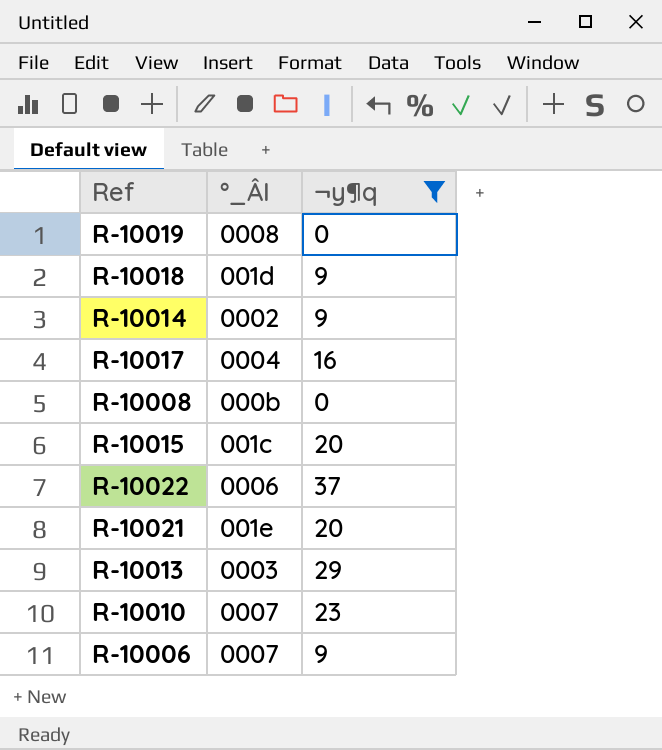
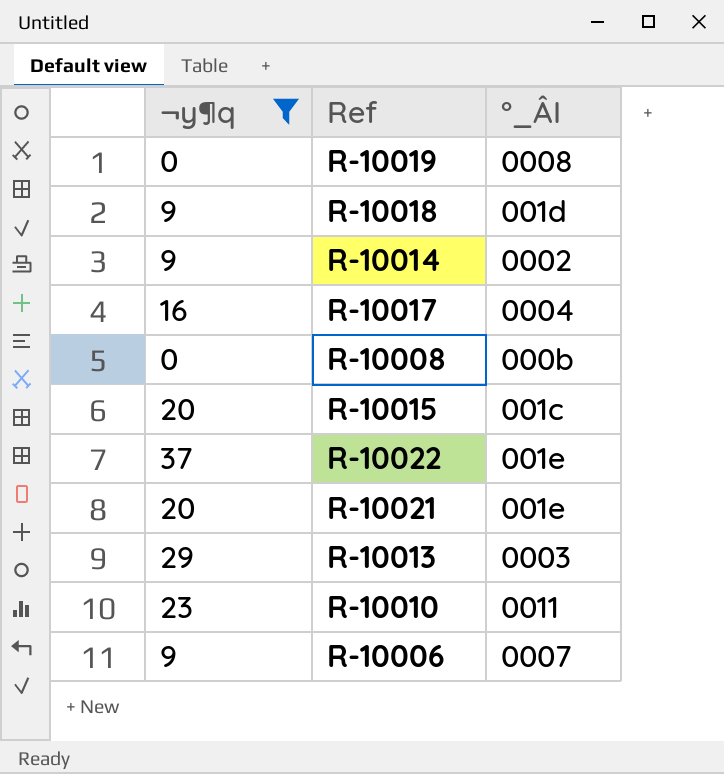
column ¬y¶q | position: 3 -> 1
R-10022 | °_ÂI: 0006 -> 001e
R-10010 | °_ÂI: 0007 -> 0011

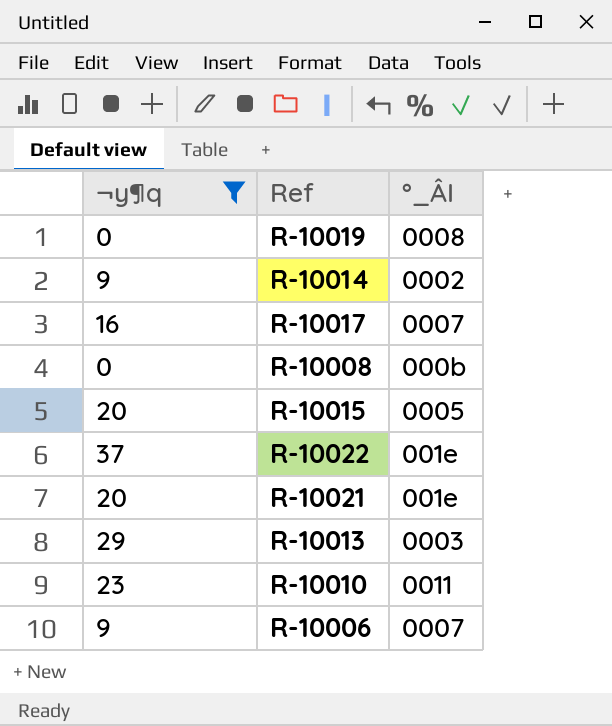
row R-10018: 9 | 001d -> none
R-10017 | °_ÂI: 0004 -> 0007
R-10015 | °_ÂI: 001c -> 0005

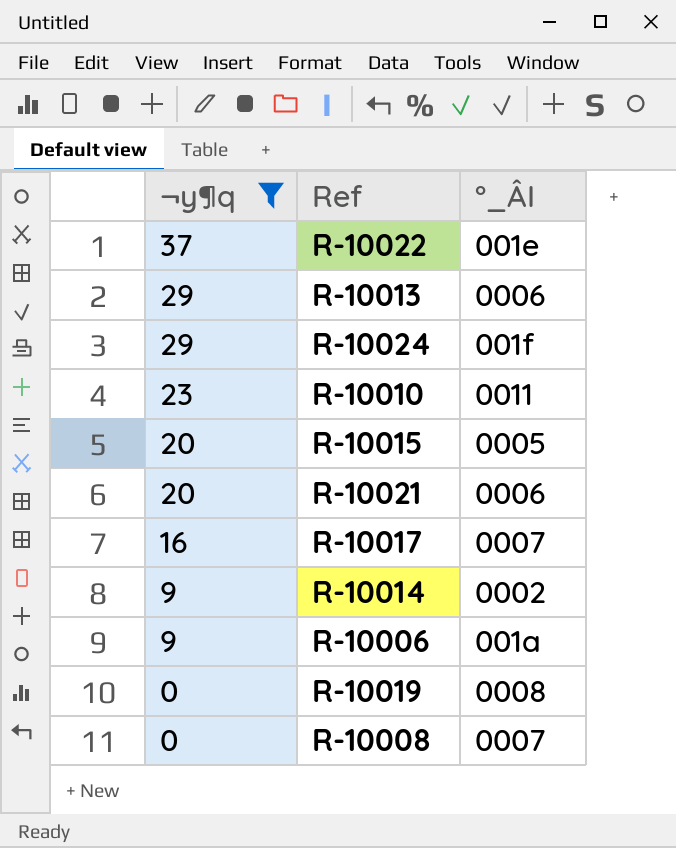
row order: none -> ¬y¶q descending
R-10013 | °_ÂI: 0003 -> 0006
row R-10024: none -> 29 | 001f
R-10021 | °_ÂI: 001e -> 0006
R-10006 | °_ÂI: 0007 -> 001a
R-10008 | °_ÂI: 000b -> 0007

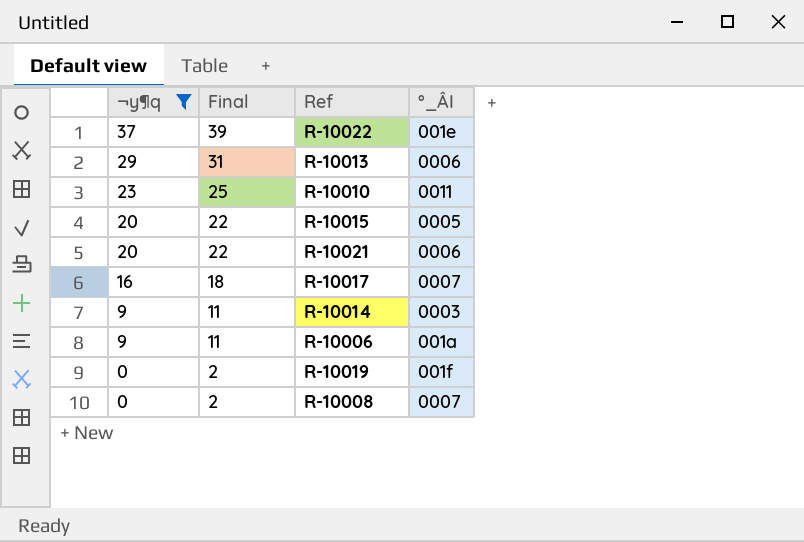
column Final | formula: none -> [¬y¶q] + 2
row R-10024: 29 | 001f -> none
R-10014 | °_ÂI: 0002 -> 0003
R-10019 | °_ÂI: 0008 -> 001f

